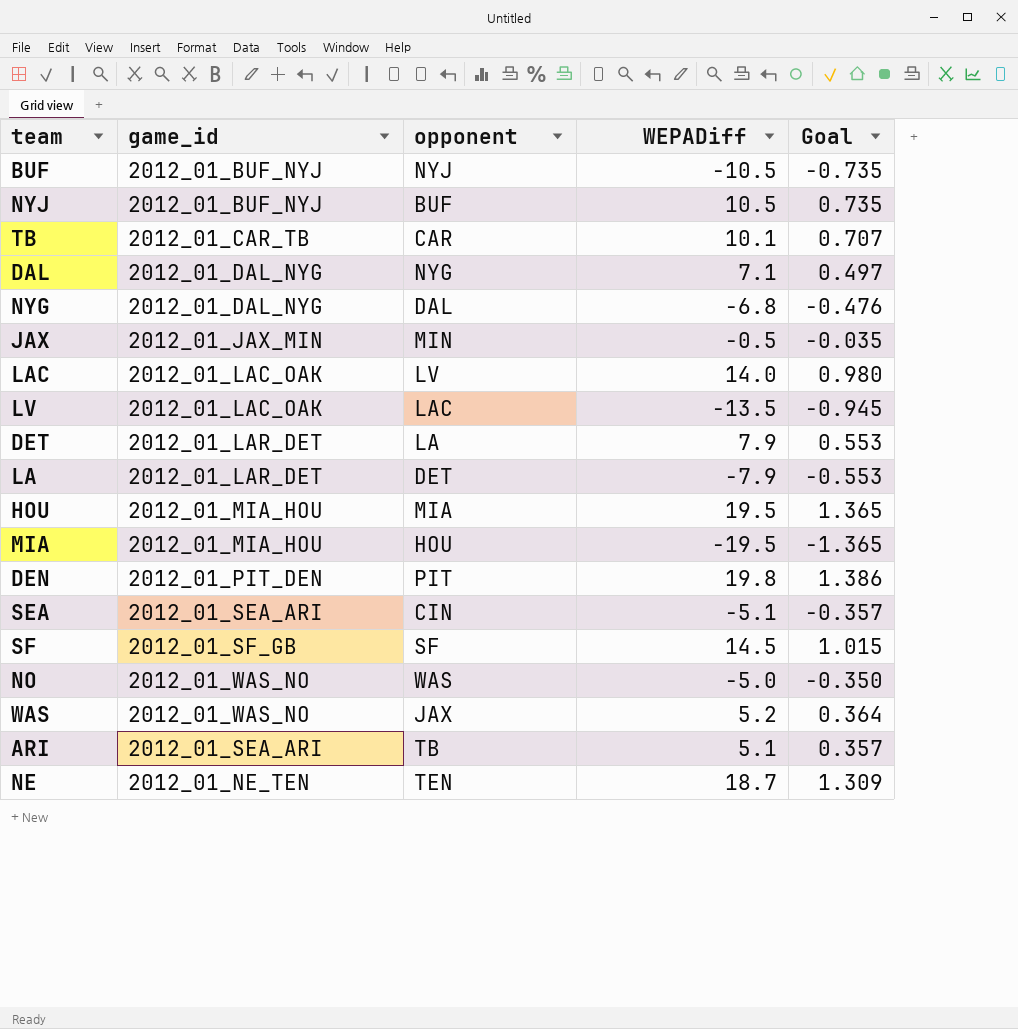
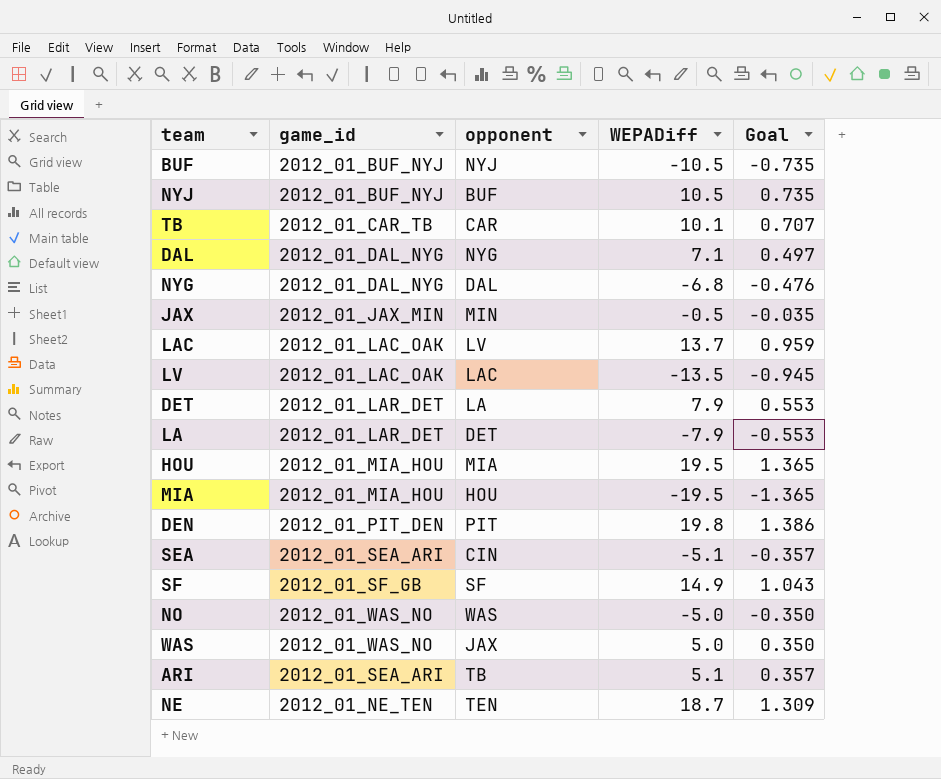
LAC | WEPADiff: 14.0 -> 13.7
LAC | Goal: 0.980 -> 0.959
SF | WEPADiff: 14.5 -> 14.9
SF | Goal: 1.015 -> 1.043
WAS | WEPADiff: 5.2 -> 5.0
WAS | Goal: 0.364 -> 0.350

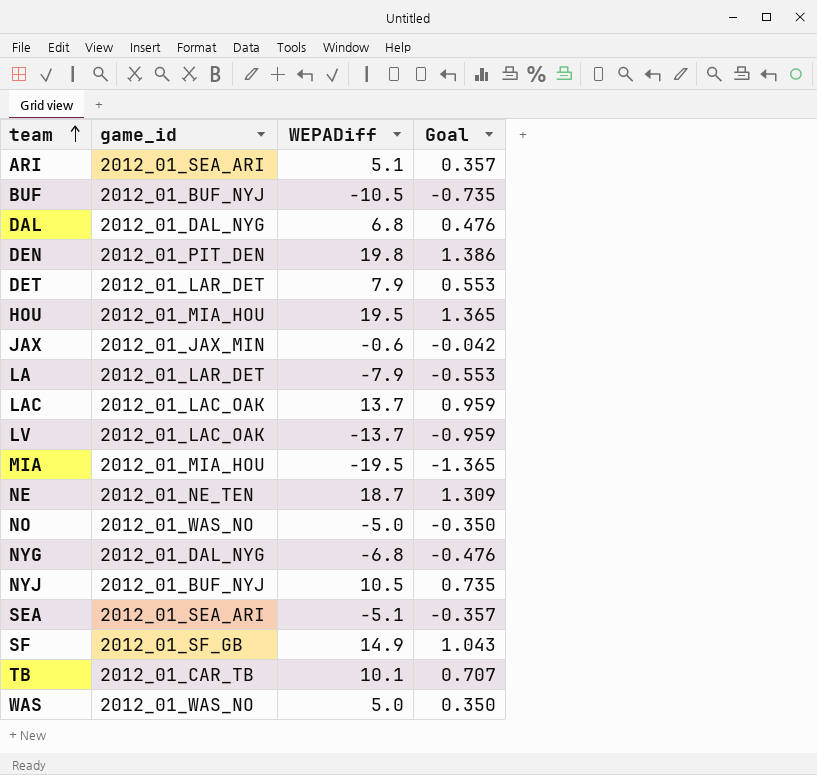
row order: none -> team ascending
column opponent | position: 3 -> none
DAL | WEPADiff: 7.1 -> 6.8
DAL | Goal: 0.497 -> 0.476
JAX | WEPADiff: -0.5 -> -0.6
JAX | Goal: -0.035 -> -0.042
LV | WEPADiff: -13.5 -> -13.7
LV | Goal: -0.945 -> -0.959

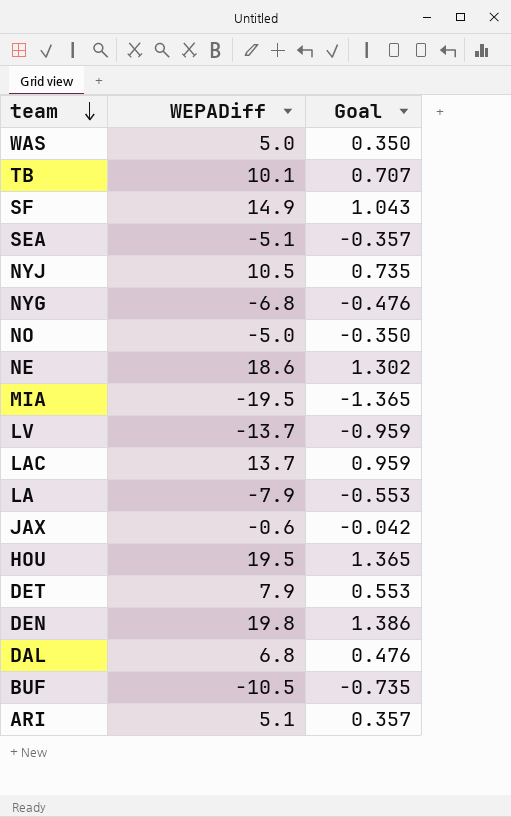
row order: team ascending -> team descending
column game_id | position: 2 -> none
NE | WEPADiff: 18.7 -> 18.6
NE | Goal: 1.309 -> 1.302

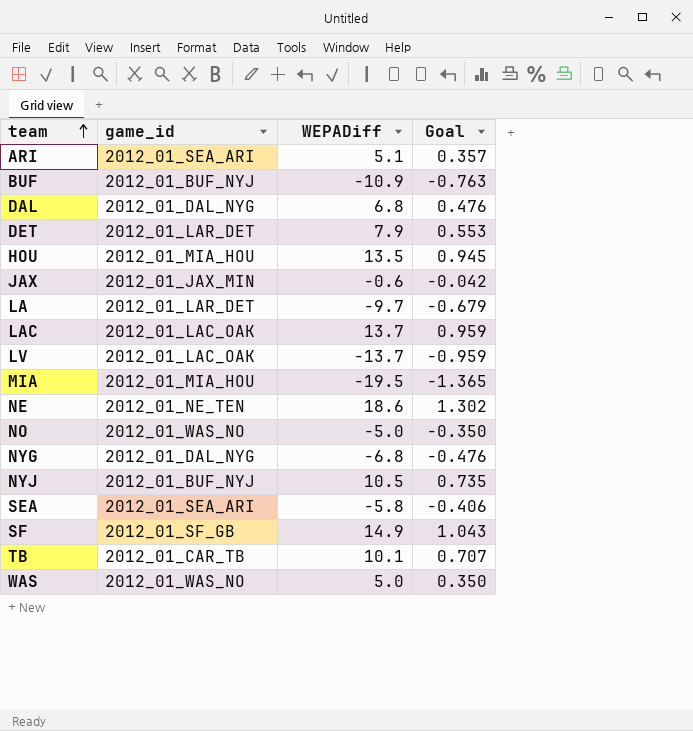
row order: team descending -> team ascending
column game_id | position: none -> 2
row DEN: 19.8 | 1.386 -> none
BUF | WEPADiff: -10.5 -> -10.9
BUF | Goal: -0.735 -> -0.763
HOU | WEPADiff: 19.5 -> 13.5
HOU | Goal: 1.365 -> 0.945
LA | WEPADiff: -7.9 -> -9.7
LA | Goal: -0.553 -> -0.679
SEA | WEPADiff: -5.1 -> -5.8
SEA | Goal: -0.357 -> -0.406

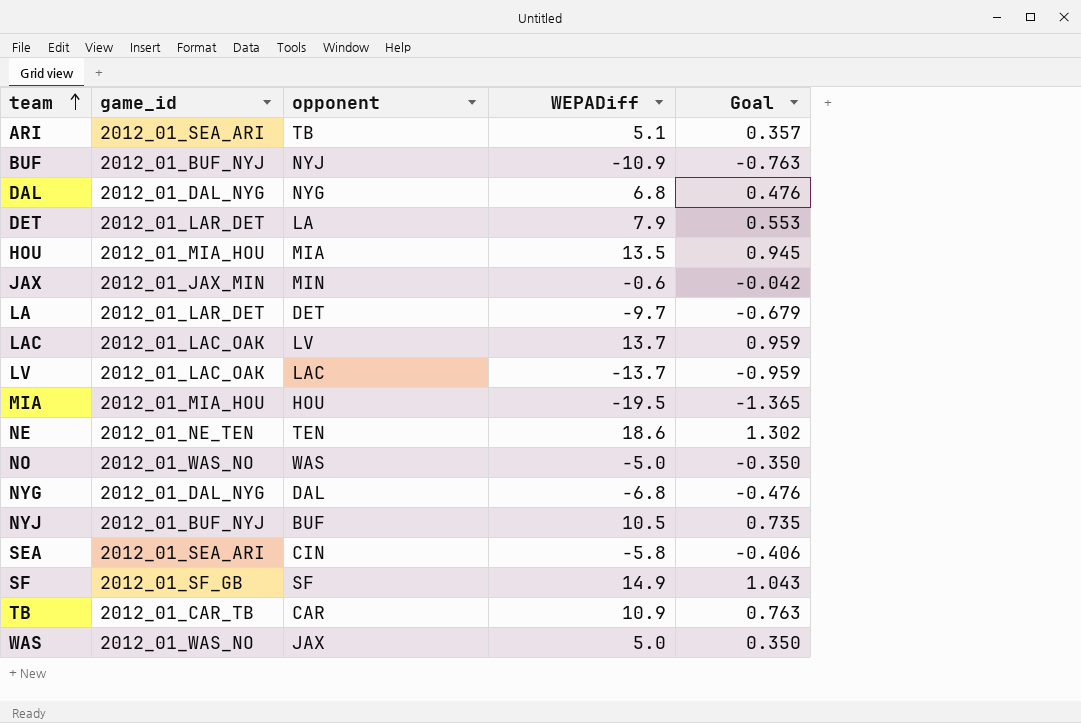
column opponent | position: none -> 3
TB | WEPADiff: 10.1 -> 10.9
TB | Goal: 0.707 -> 0.763

